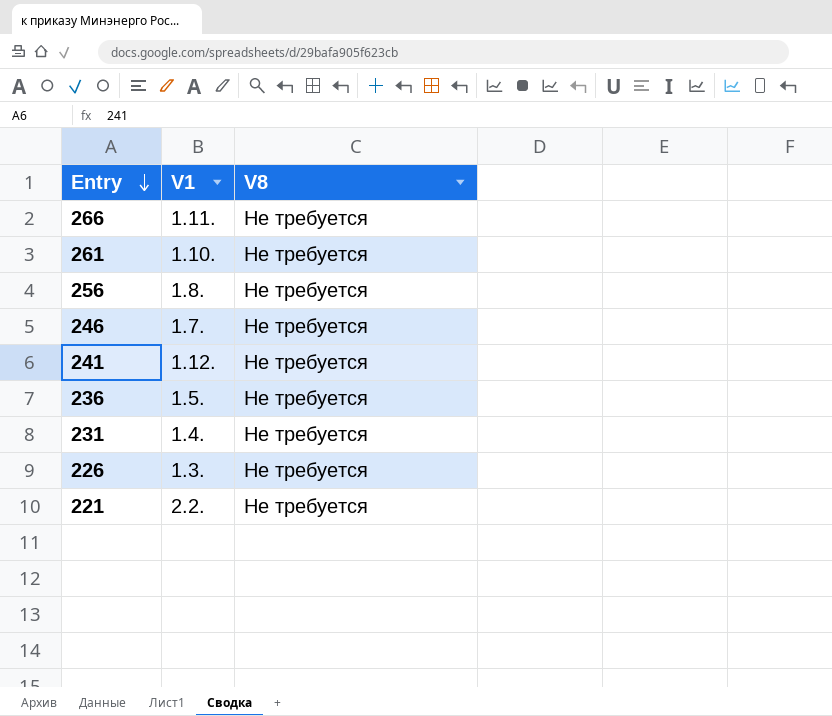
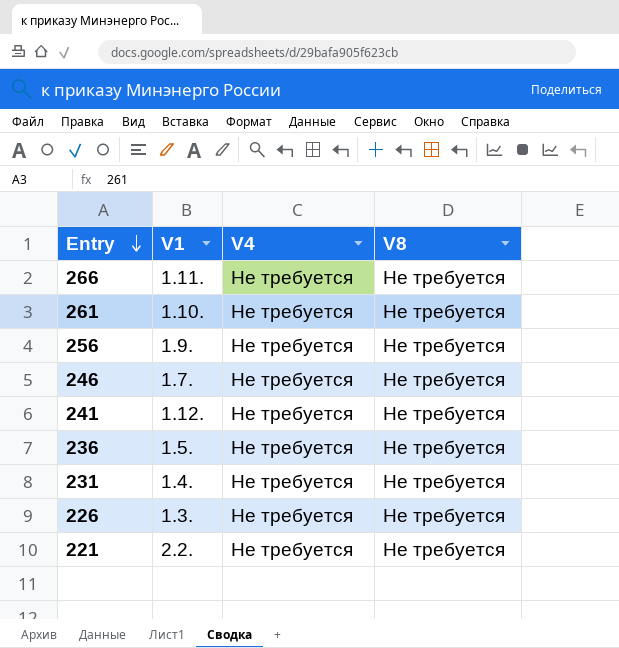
column V4 | position: none -> 3
256 | V1: 1.8. -> 1.9.

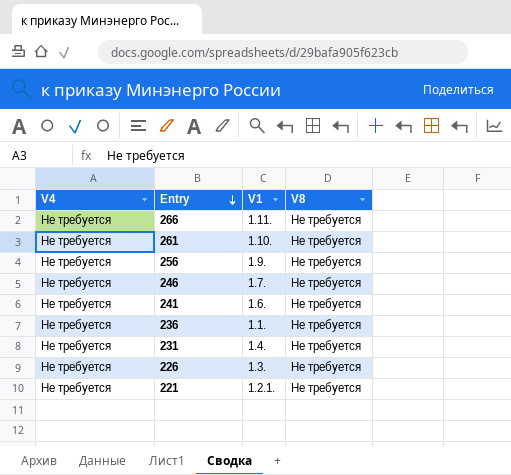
column V4 | position: 3 -> 1
241 | V1: 1.12. -> 1.6.
236 | V1: 1.5. -> 1.1.
221 | V1: 2.2. -> 1.2.1.

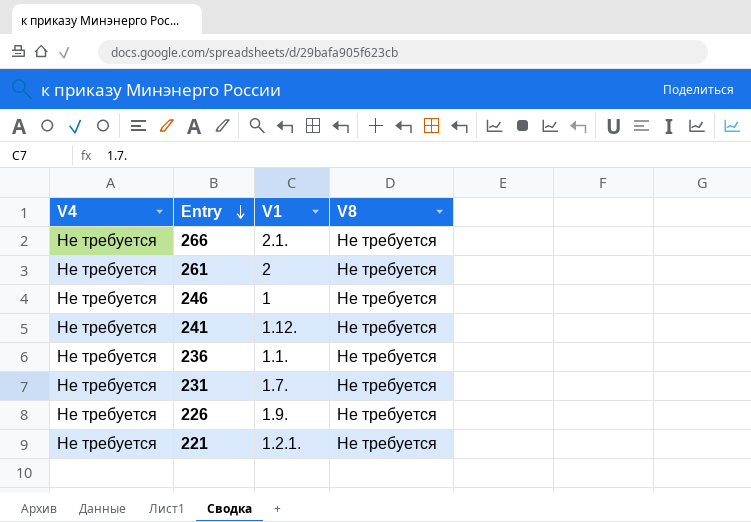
row 256: Не требуется | 1.9. | Не требуется -> none
266 | V1: 1.11. -> 2.1.
261 | V1: 1.10. -> 2
246 | V1: 1.7. -> 1
241 | V1: 1.6. -> 1.12.
231 | V1: 1.4. -> 1.7.
226 | V1: 1.3. -> 1.9.

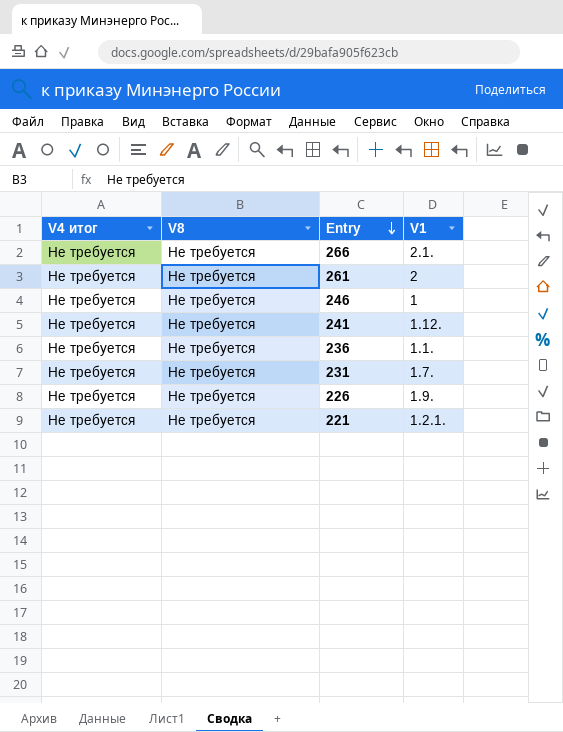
column name: V4 -> V4 итог
column V8 | position: 4 -> 2

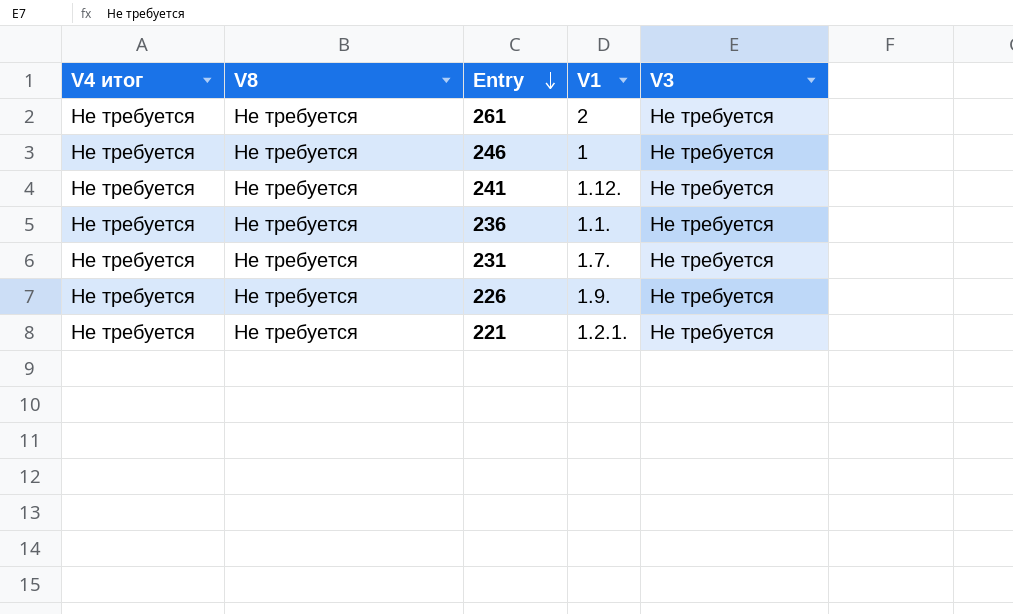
column V3 | position: none -> 5
row 266: Не требуется | Не требуется | 2.1. -> none

